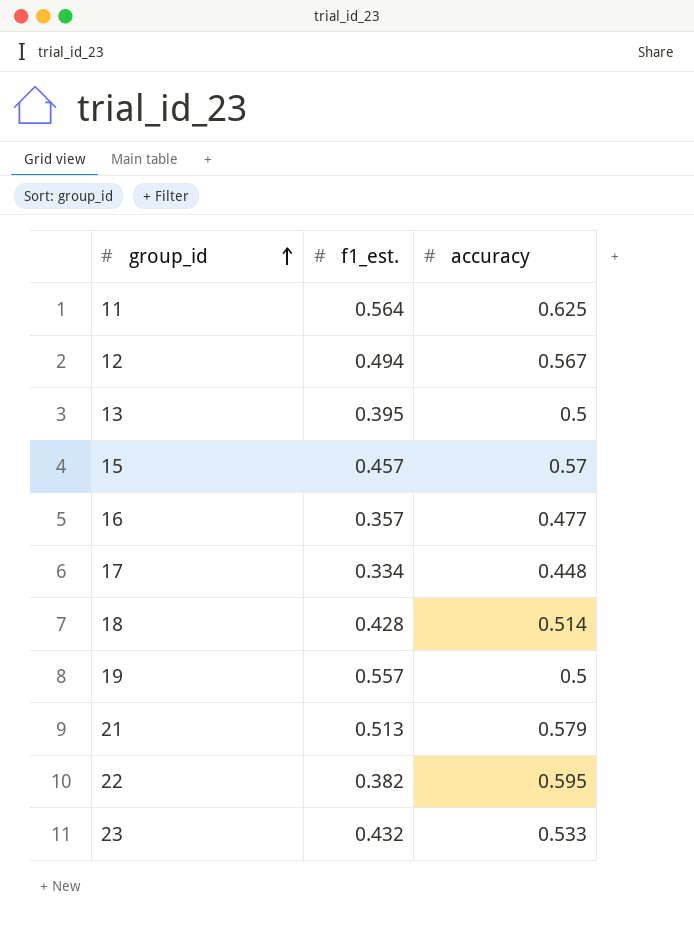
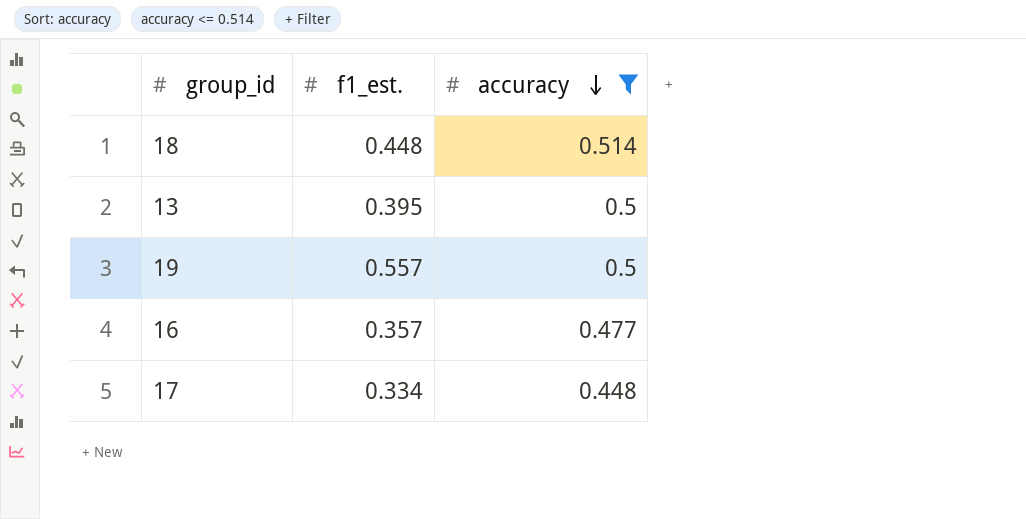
filter: none -> accuracy <= 0.514
row order: group_id ascending -> accuracy descending
18 | f1_est.: 0.428 -> 0.448

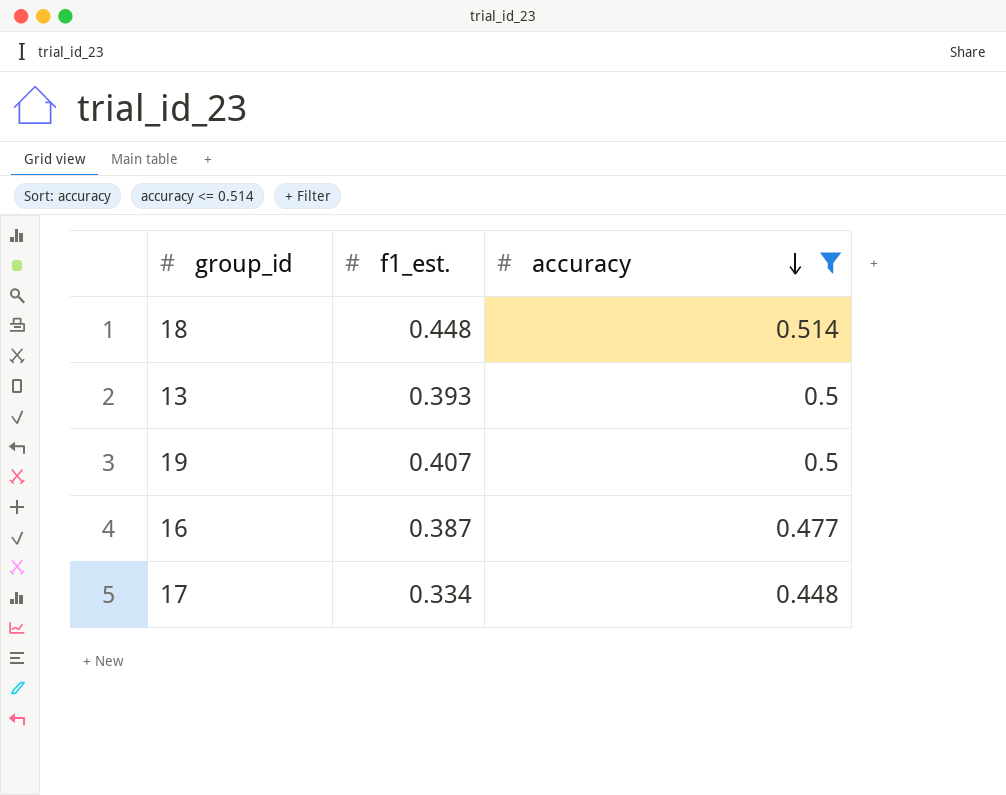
13 | f1_est.: 0.395 -> 0.393
19 | f1_est.: 0.557 -> 0.407
16 | f1_est.: 0.357 -> 0.387

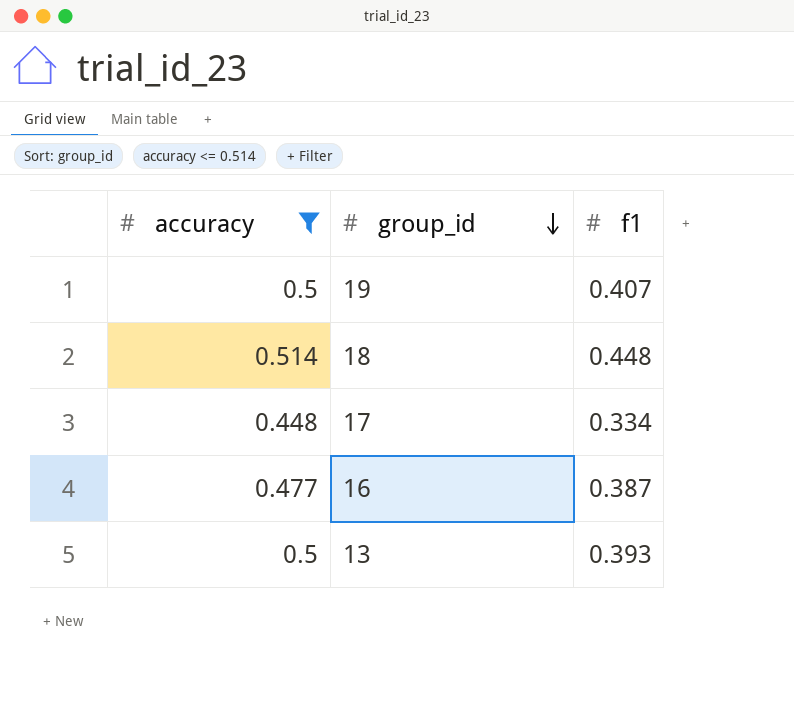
row order: accuracy descending -> group_id descending
column accuracy | position: 3 -> 1
column name: f1_est. -> f1

